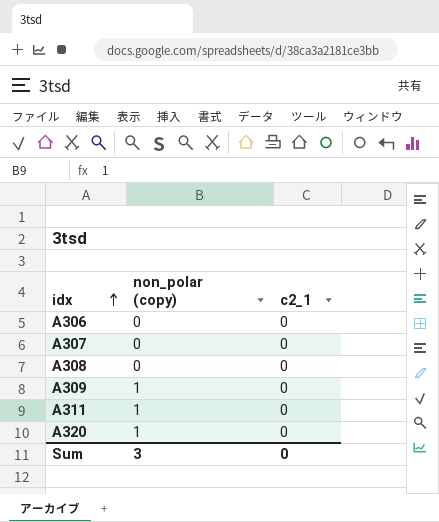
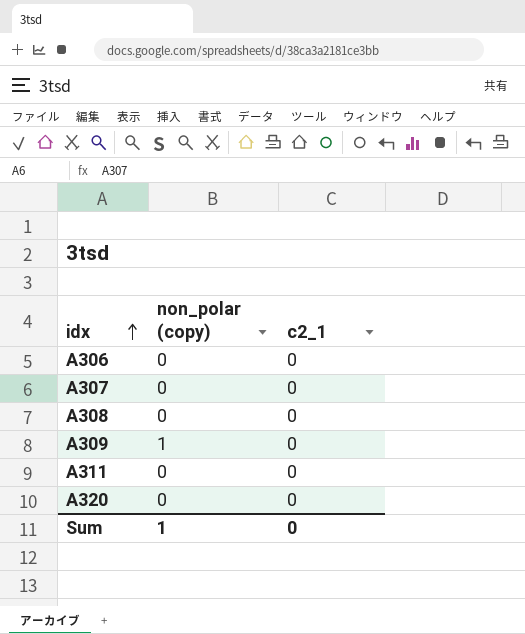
A311 | non_polar (copy): 1 -> 0
A320 | non_polar (copy): 1 -> 0
Sum | non_polar (copy): 3 -> 1

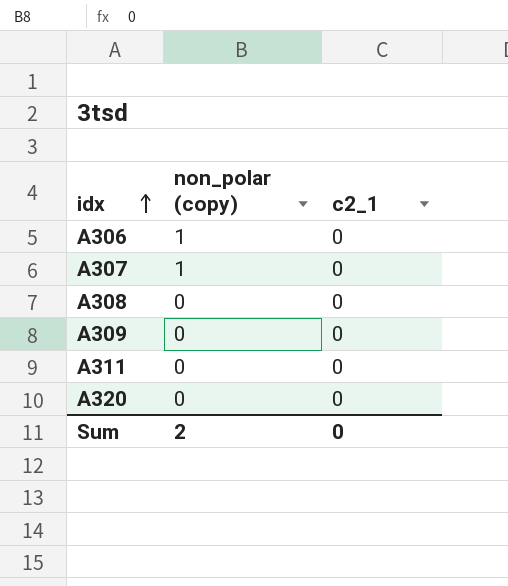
A306 | non_polar (copy): 0 -> 1
A307 | non_polar (copy): 0 -> 1
A309 | non_polar (copy): 1 -> 0
Sum | non_polar (copy): 1 -> 2

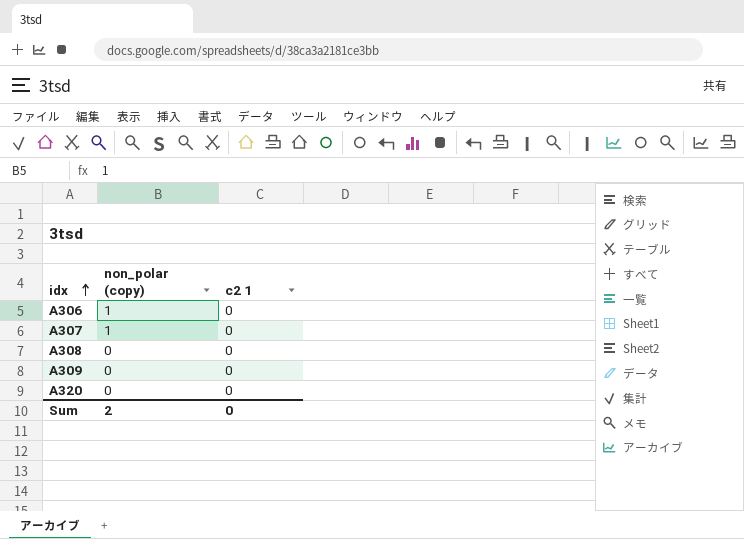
column name: c2_1 -> c2 1
row A311: 0 | 0 -> none

